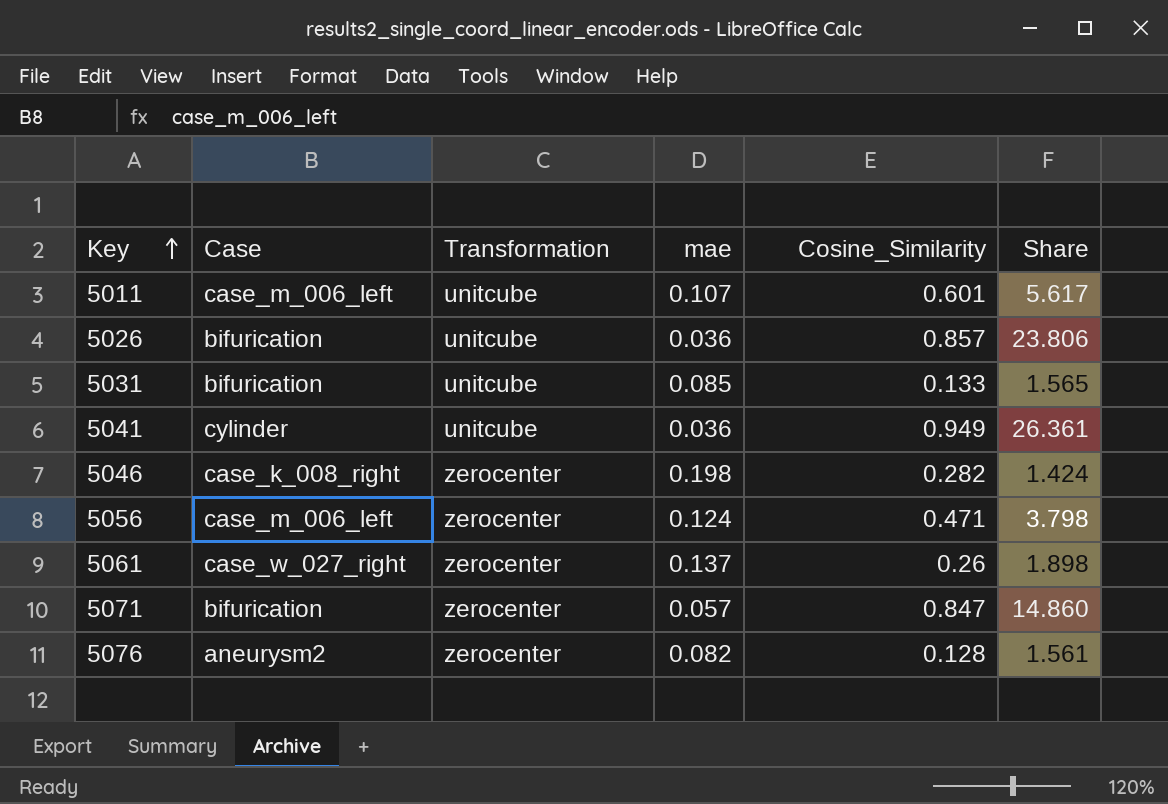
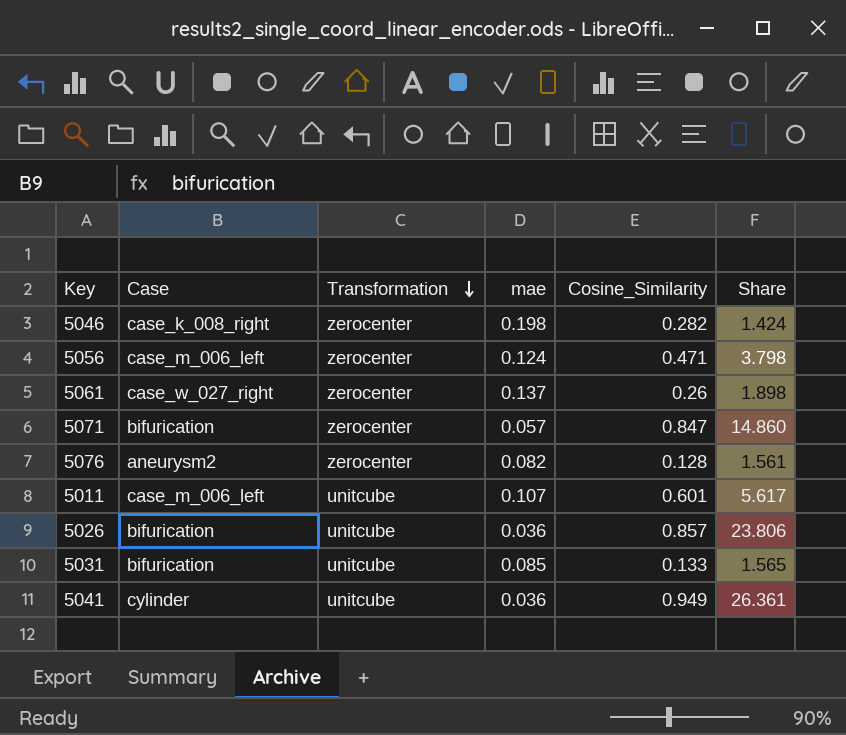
row order: Key ascending -> Transformation descending

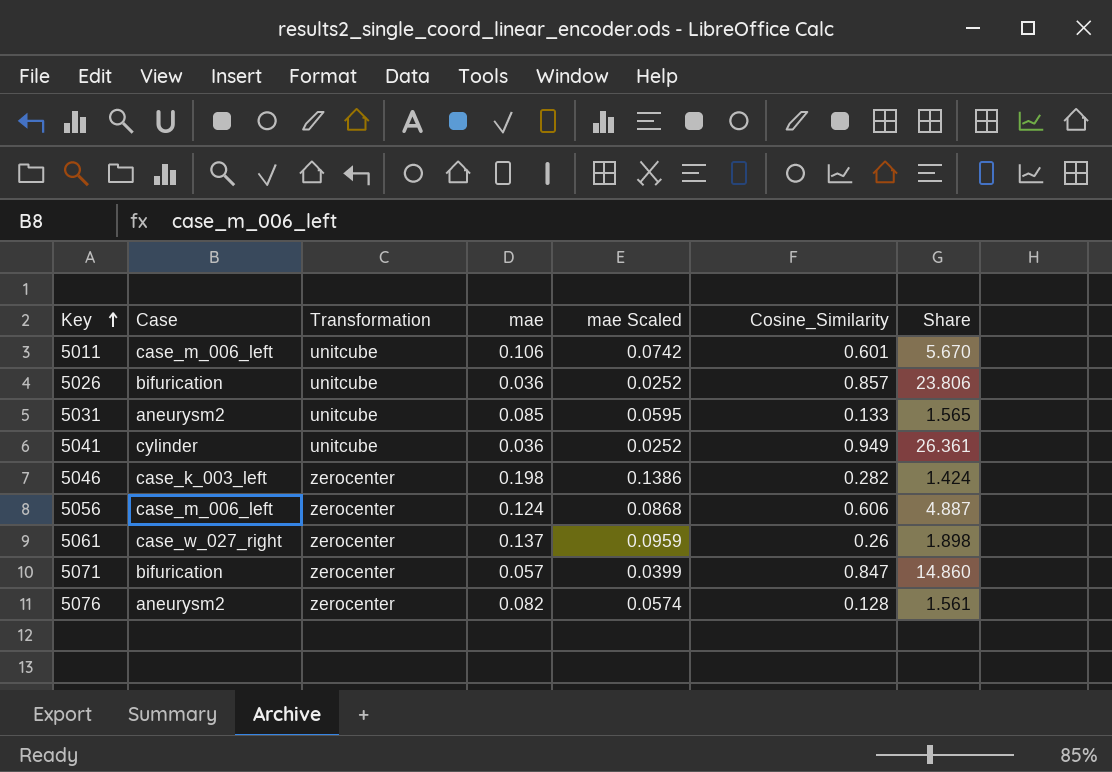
row order: Transformation descending -> Key ascending
column mae Scaled | formula: none -> [mae] * 0.7
5011 | mae: 0.107 -> 0.106
5011 | Share: 5.617 -> 5.670
5031 | Case: bifurication -> aneurysm2
5046 | Case: case_k_008_right -> case_k_003_left
5056 | Cosine_Similarity: 0.471 -> 0.606
5056 | Share: 3.798 -> 4.887

